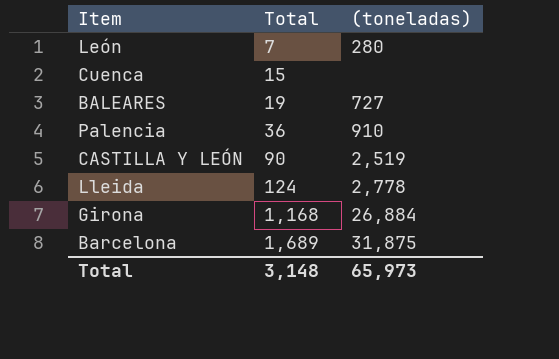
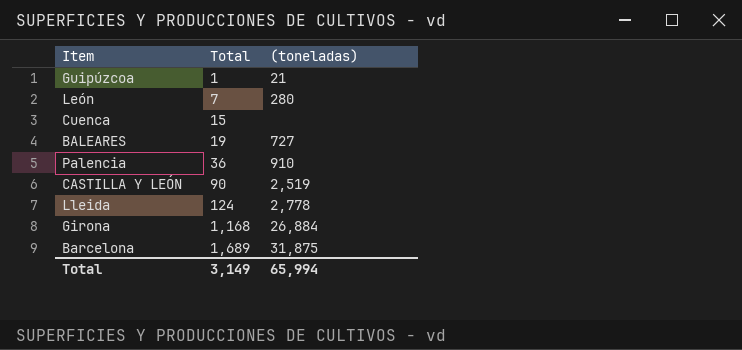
row Guipúzcoa: none -> 1 | 21
Total | Total: 3,148 -> 3,149
Total | (toneladas): 65,973 -> 65,994

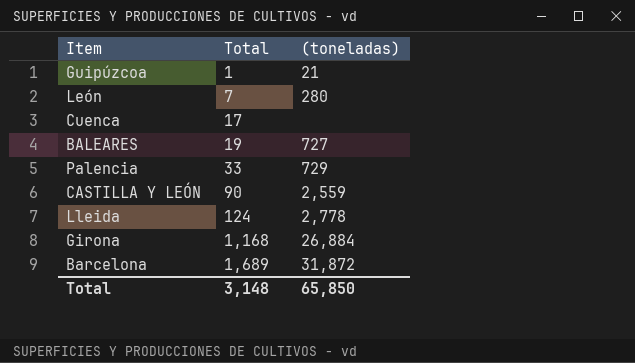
Cuenca | Total: 15 -> 17
Palencia | Total: 36 -> 33
Palencia | (toneladas): 910 -> 729
CASTILLA Y LEÓN | (toneladas): 2,519 -> 2,559
Barcelona | (toneladas): 31,875 -> 31,872
Total | Total: 3,149 -> 3,148
Total | (toneladas): 65,994 -> 65,850

